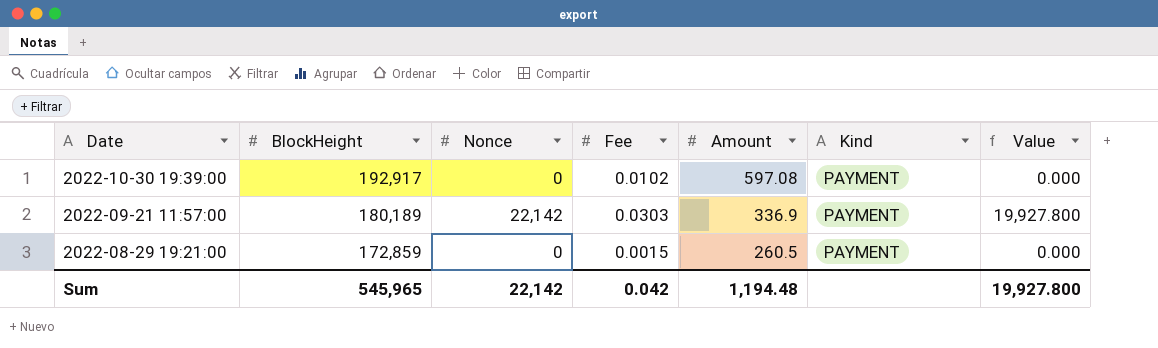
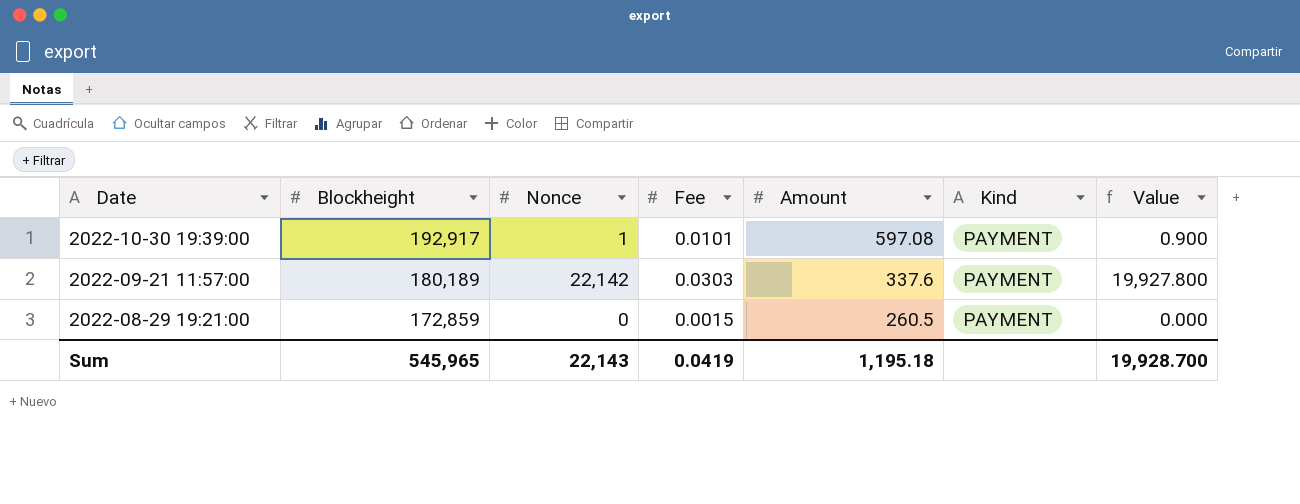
column name: BlockHeight -> Blockheight
2022-10-30 19:39:00 | Nonce: 0 -> 1
2022-10-30 19:39:00 | Fee: 0.0102 -> 0.0101
2022-10-30 19:39:00 | Value: 0.000 -> 0.900
2022-09-21 11:57:00 | Amount: 336.9 -> 337.6
Sum | Nonce: 22,142 -> 22,143
Sum | Fee: 0.042 -> 0.0419
Sum | Amount: 1,194.48 -> 1,195.18
Sum | Value: 19,927.800 -> 19,928.700

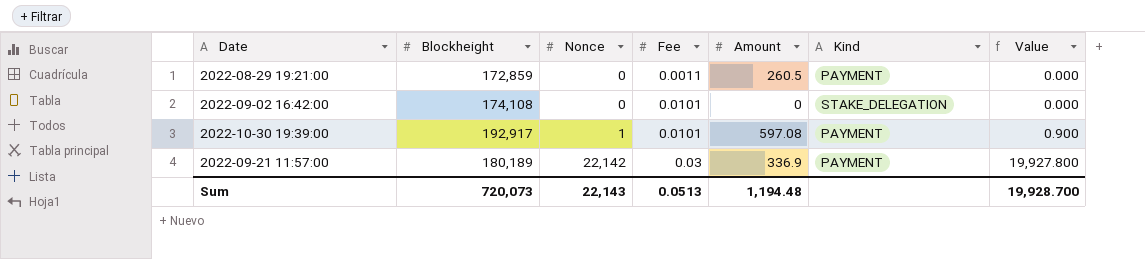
row order: Date descending -> Nonce ascending
2022-08-29 19:21:00 | Fee: 0.0015 -> 0.0011
row 2022-09-02 16:42:00: none -> 174,108 | 0 | 0.0101 | 0 | STAKE_DELEGATION | 0.000
2022-09-21 11:57:00 | Fee: 0.0303 -> 0.03
2022-09-21 11:57:00 | Amount: 337.6 -> 336.9
Sum | Blockheight: 545,965 -> 720,073
Sum | Fee: 0.0419 -> 0.0513
Sum | Amount: 1,195.18 -> 1,194.48

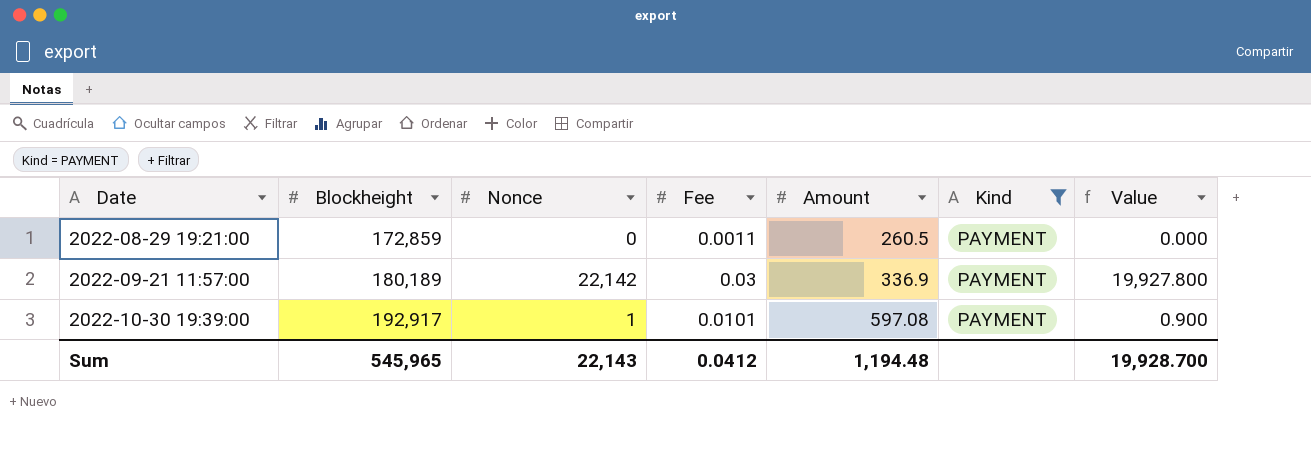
filter: none -> Kind = PAYMENT
row order: Nonce ascending -> Date ascending
Sum | Blockheight: 720,073 -> 545,965
Sum | Fee: 0.0513 -> 0.0412

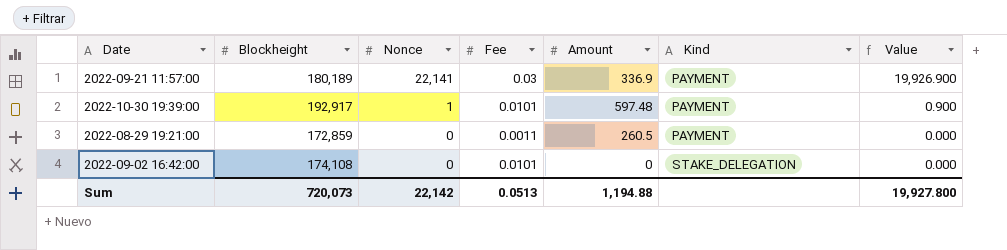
filter: Kind = PAYMENT -> none
row order: Date ascending -> Nonce descending
2022-09-21 11:57:00 | Nonce: 22,142 -> 22,141
2022-09-21 11:57:00 | Value: 19,927.800 -> 19,926.900
2022-10-30 19:39:00 | Amount: 597.08 -> 597.48
Sum | Blockheight: 545,965 -> 720,073
Sum | Nonce: 22,143 -> 22,142
Sum | Fee: 0.0412 -> 0.0513
Sum | Amount: 1,194.48 -> 1,194.88
Sum | Value: 19,928.700 -> 19,927.800

